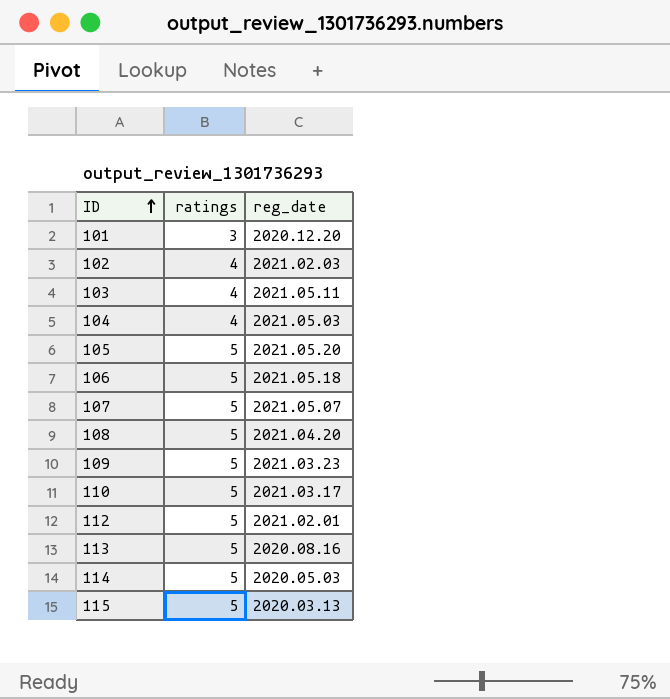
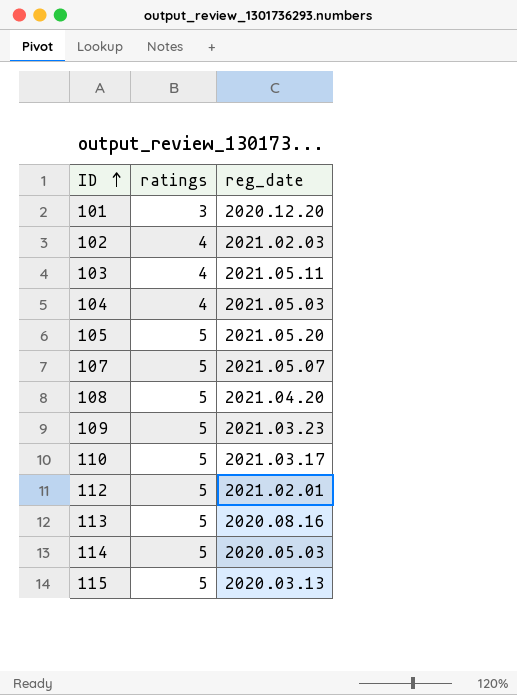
row 106: 5 | 2021.05.18 -> none

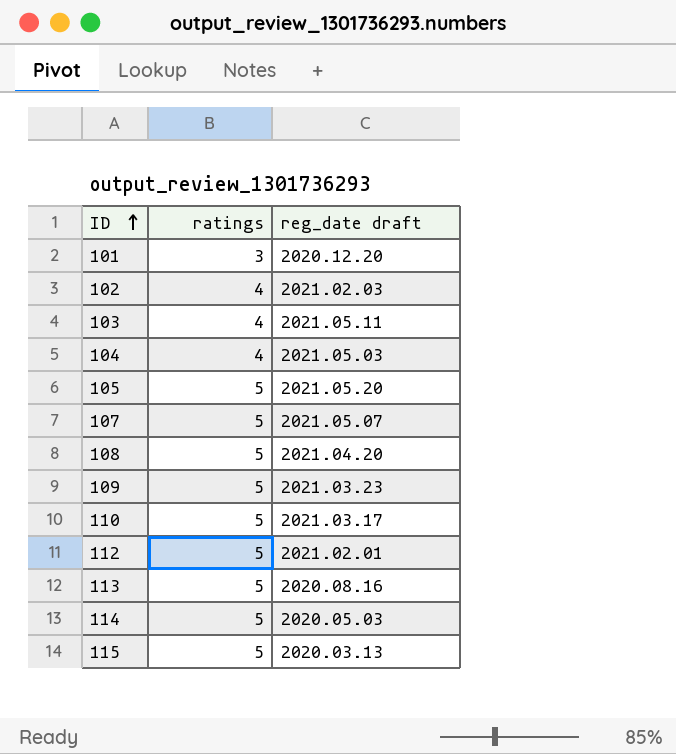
column name: reg_date -> reg_date draft

